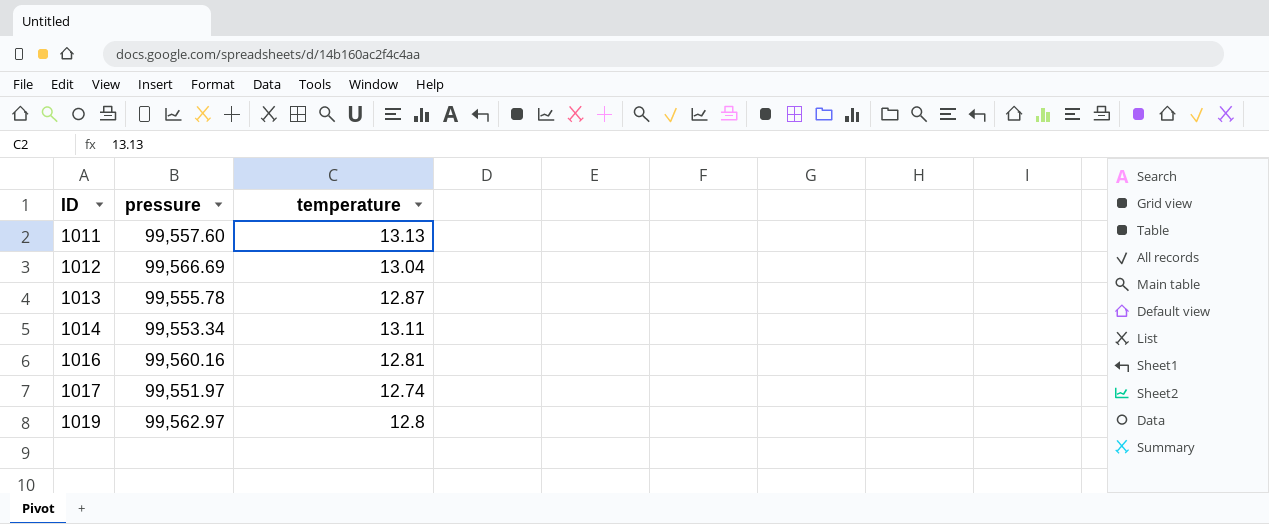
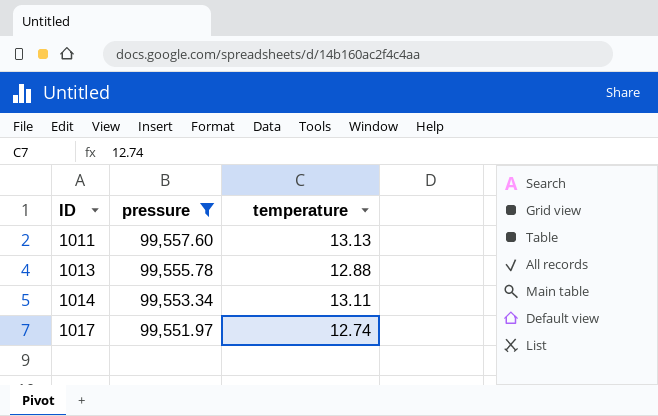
filter: none -> pressure <= 99,557.60
1013 | temperature: 12.87 -> 12.88

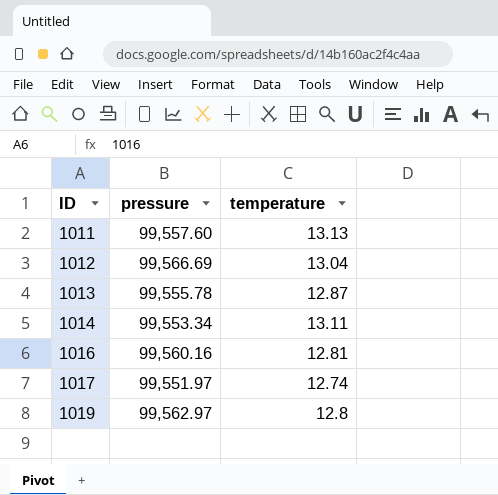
filter: pressure <= 99,557.60 -> none
1013 | temperature: 12.88 -> 12.87

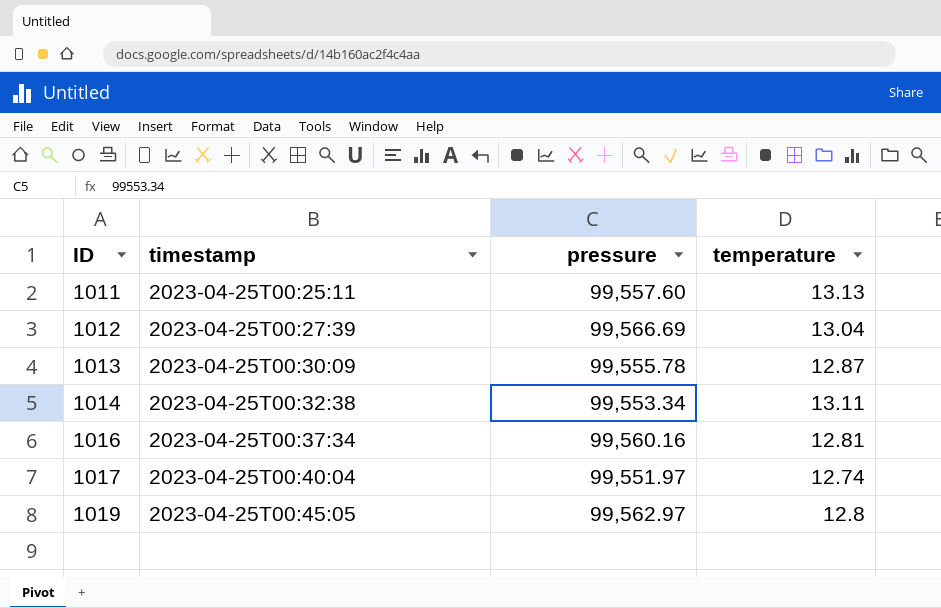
column timestamp | position: none -> 2

